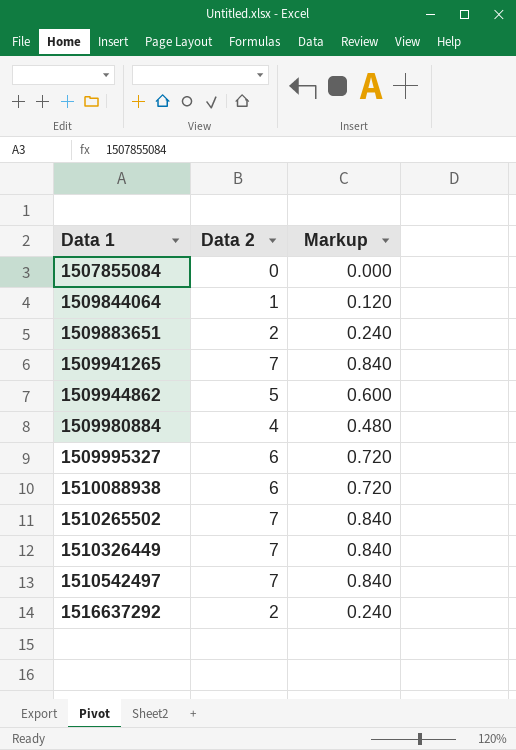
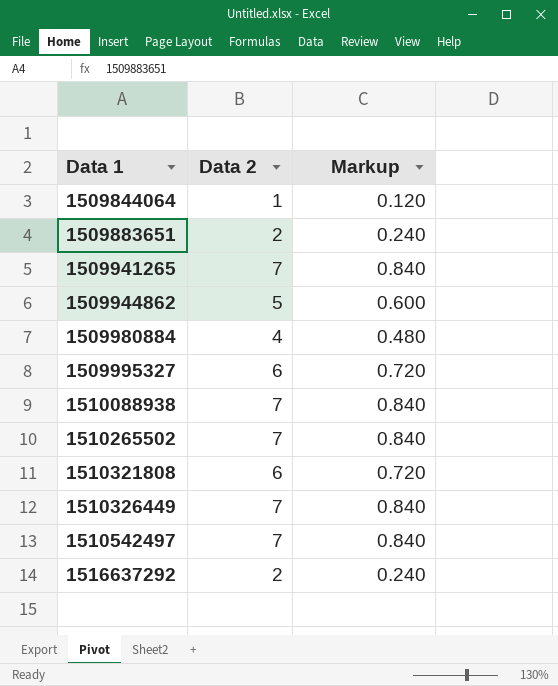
row 1507855084: 0 | 0.000 -> none
1510088938 | Data 2: 6 -> 7
1510088938 | Markup: 0.720 -> 0.840
row 1510321808: none -> 6 | 0.720

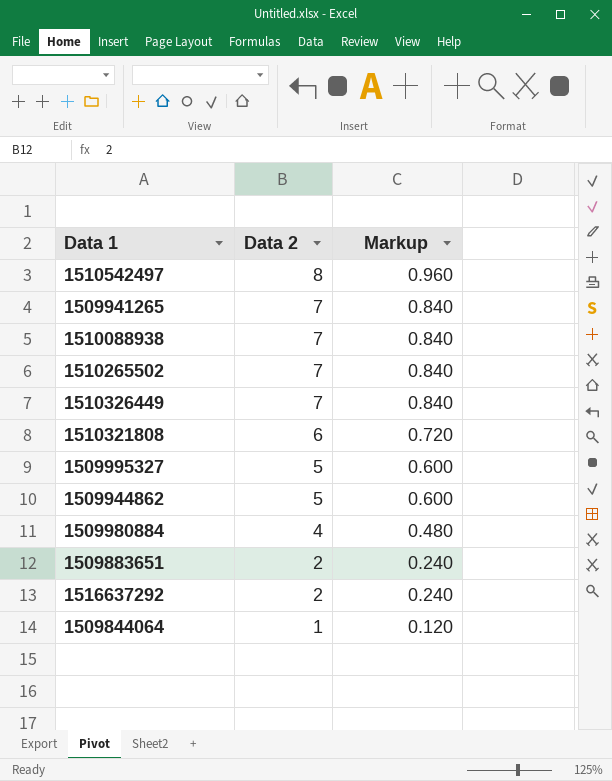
row order: Data 1 ascending -> Data 2 descending
1510542497 | Data 2: 7 -> 8
1510542497 | Markup: 0.840 -> 0.960
1509995327 | Data 2: 6 -> 5
1509995327 | Markup: 0.720 -> 0.600

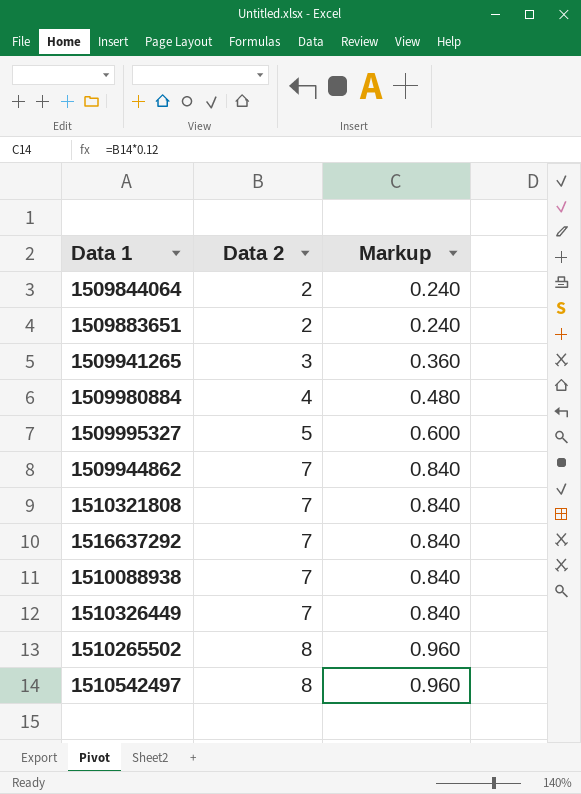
row order: Data 2 descending -> Data 2 ascending
1509844064 | Data 2: 1 -> 2
1509844064 | Markup: 0.120 -> 0.240
1509941265 | Data 2: 7 -> 3
1509941265 | Markup: 0.840 -> 0.360
1509944862 | Data 2: 5 -> 7
1509944862 | Markup: 0.600 -> 0.840
1510321808 | Data 2: 6 -> 7
1510321808 | Markup: 0.720 -> 0.840
1516637292 | Data 2: 2 -> 7
1516637292 | Markup: 0.240 -> 0.840
1510265502 | Data 2: 7 -> 8
1510265502 | Markup: 0.840 -> 0.960

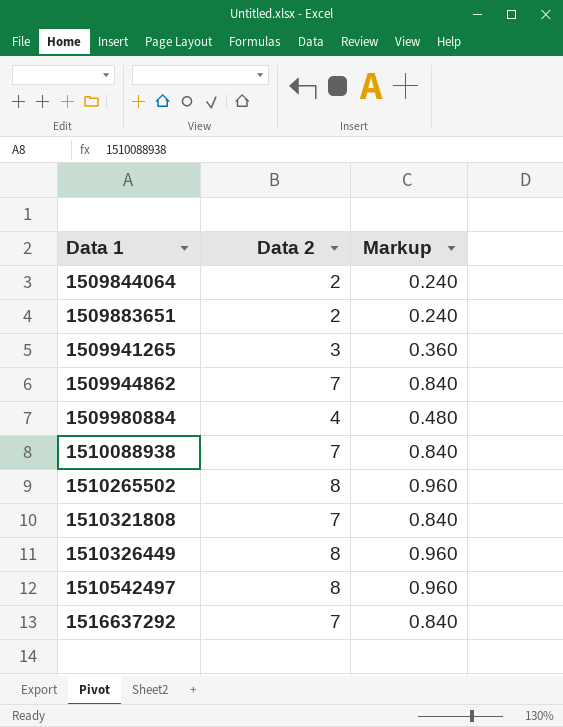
row order: Data 2 ascending -> Data 1 ascending
row 1509995327: 5 | 0.600 -> none
1510326449 | Data 2: 7 -> 8
1510326449 | Markup: 0.840 -> 0.960

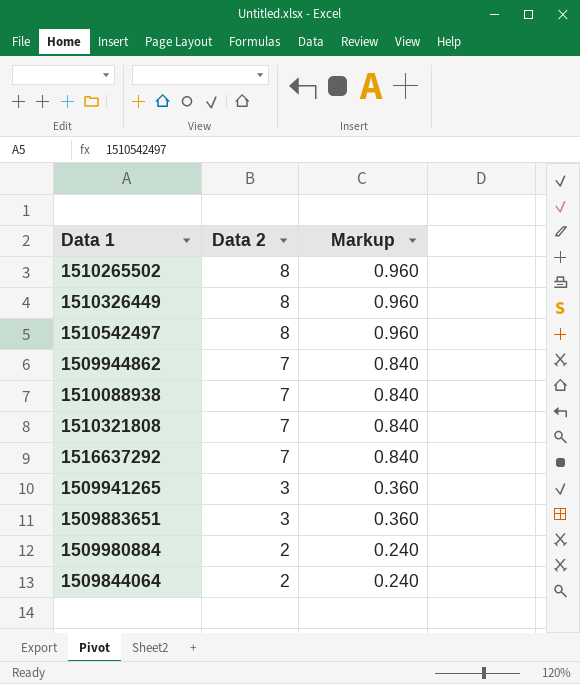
row order: Data 1 ascending -> Data 2 descending
1509883651 | Data 2: 2 -> 3
1509883651 | Markup: 0.240 -> 0.360
1509980884 | Data 2: 4 -> 2
1509980884 | Markup: 0.480 -> 0.240

